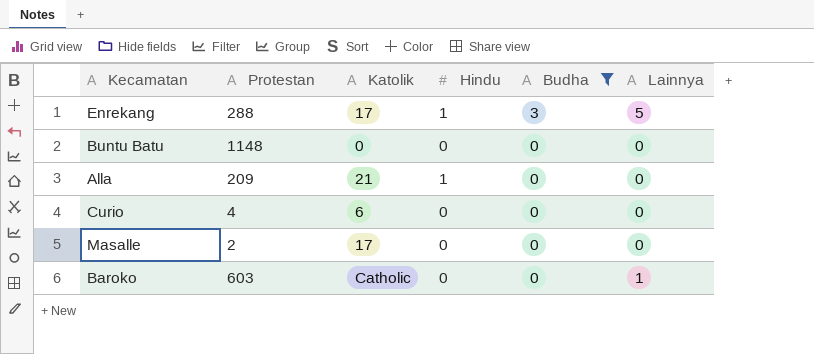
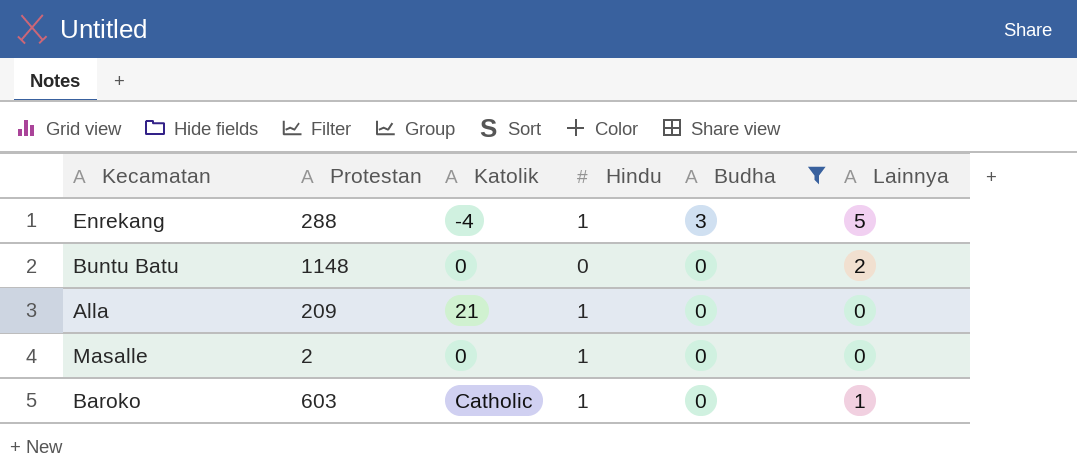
row Curio: 4 | 6 | 0 | 0 | 0 -> none
Enrekang | Katolik: 17 -> -4
Buntu Batu | Lainnya: 0 -> 2
Masalle | Katolik: 17 -> 0
Masalle | Hindu: 0 -> 1
Baroko | Hindu: 0 -> 1

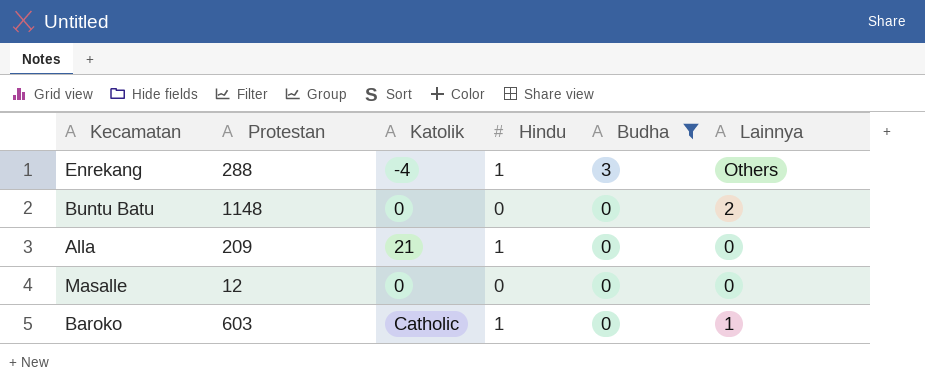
Enrekang | Lainnya: 5 -> Others
Masalle | Protestan: 2 -> 12
Masalle | Hindu: 1 -> 0

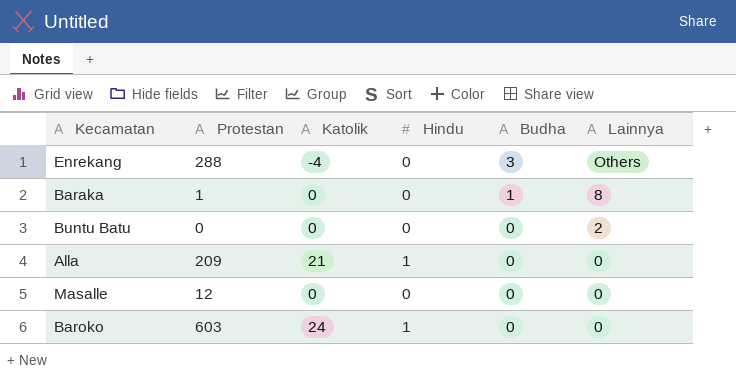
filter: Budha != 1 -> none
Enrekang | Hindu: 1 -> 0
Buntu Batu | Protestan: 1148 -> 0
Baroko | Katolik: Catholic -> 24
Baroko | Lainnya: 1 -> 0

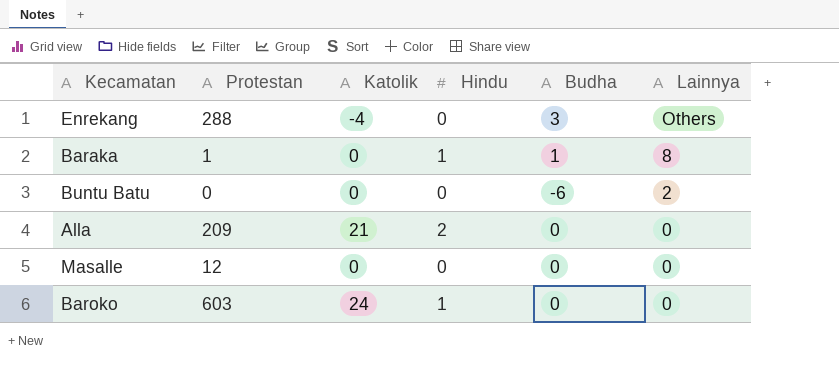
Baraka | Hindu: 0 -> 1
Buntu Batu | Budha: 0 -> -6
Alla | Hindu: 1 -> 2

